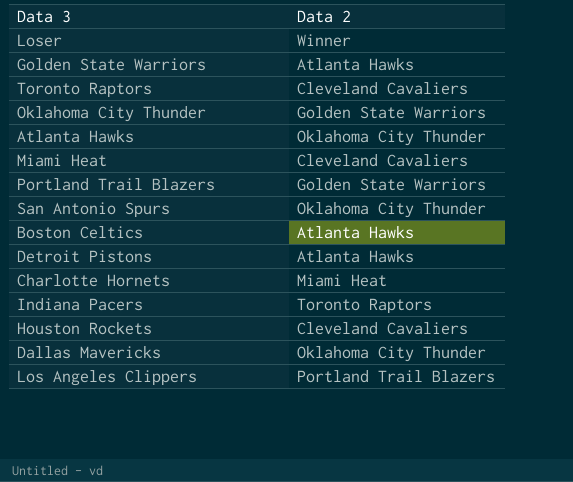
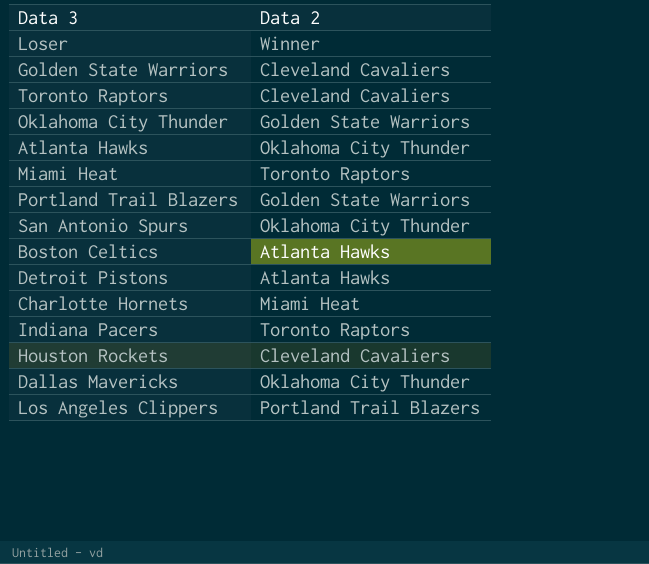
Golden State Warriors | Data 2: Atlanta Hawks -> Cleveland Cavaliers
Miami Heat | Data 2: Cleveland Cavaliers -> Toronto Raptors

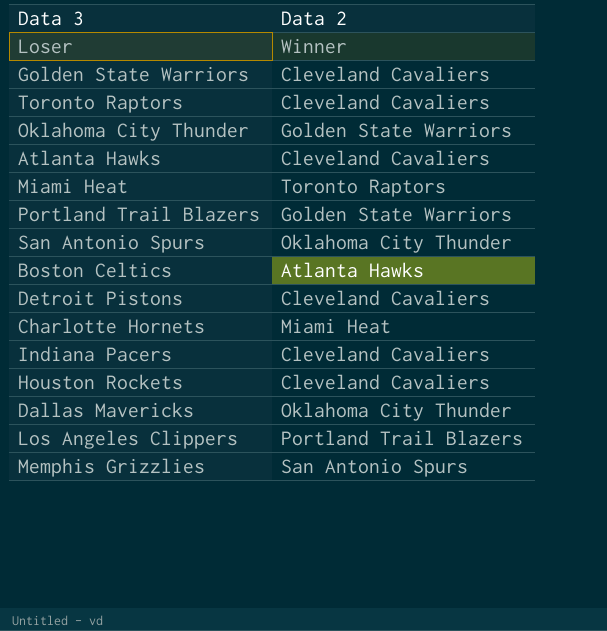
Atlanta Hawks | Data 2: Oklahoma City Thunder -> Cleveland Cavaliers
Detroit Pistons | Data 2: Atlanta Hawks -> Cleveland Cavaliers
Indiana Pacers | Data 2: Toronto Raptors -> Cleveland Cavaliers
row Memphis Grizzlies: none -> San Antonio Spurs

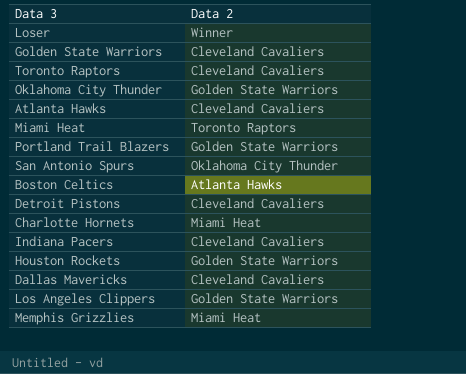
Houston Rockets | Data 2: Cleveland Cavaliers -> Golden State Warriors
Dallas Mavericks | Data 2: Oklahoma City Thunder -> Cleveland Cavaliers
Los Angeles Clippers | Data 2: Portland Trail Blazers -> Golden State Warriors
Memphis Grizzlies | Data 2: San Antonio Spurs -> Miami Heat

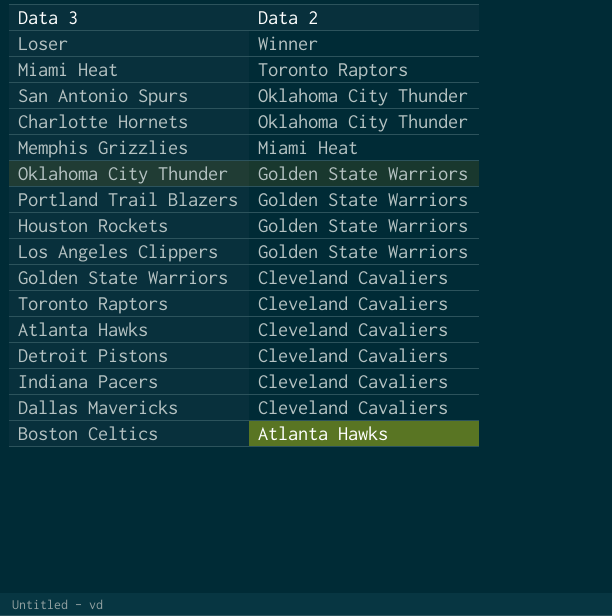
row order: none -> Data 2 descending
Charlotte Hornets | Data 2: Miami Heat -> Oklahoma City Thunder

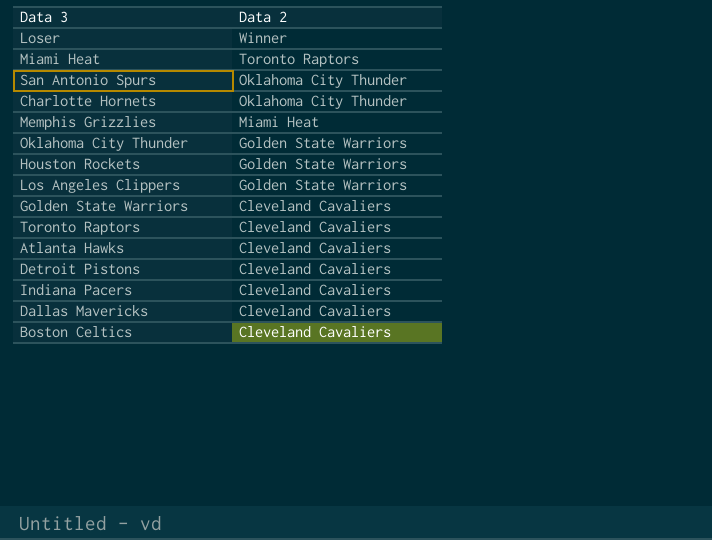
row Portland Trail Blazers: Golden State Warriors -> none
Boston Celtics | Data 2: Atlanta Hawks -> Cleveland Cavaliers

